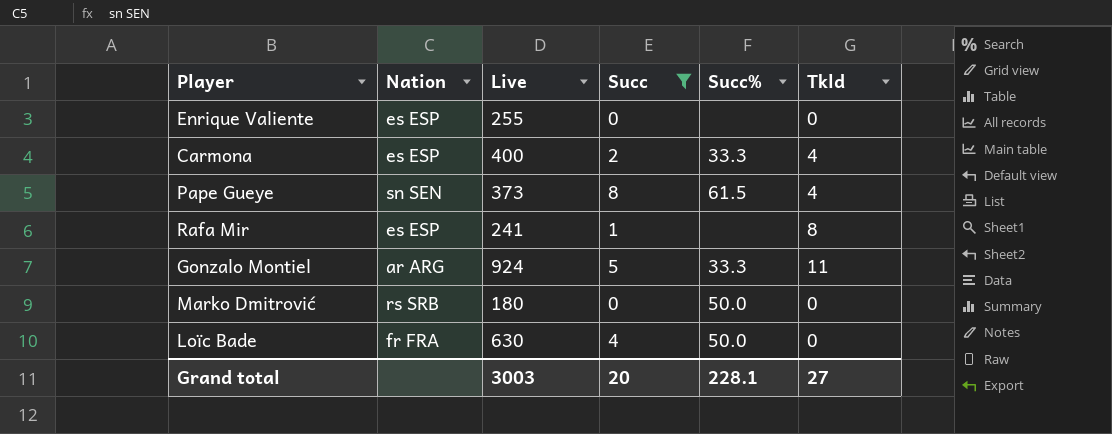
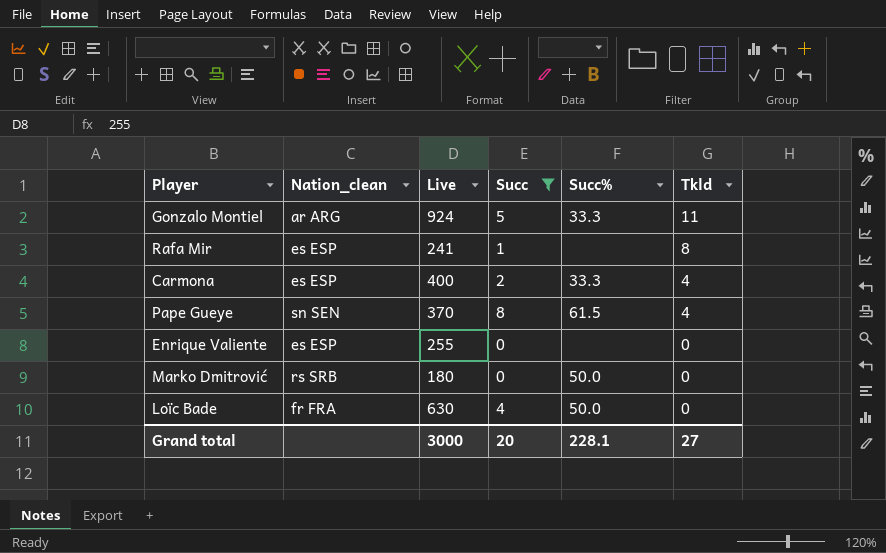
row order: none -> Tkld descending
column name: Nation -> Nation_clean
Pape Gueye | Live: 373 -> 370
Grand total | Live: 3003 -> 3000

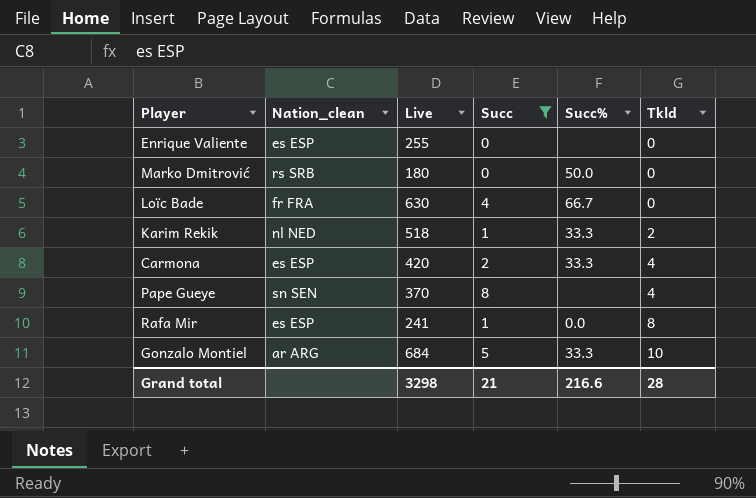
row order: Tkld descending -> Tkld ascending
Loïc Bade | Succ%: 50.0 -> 66.7
row Karim Rekik: none -> nl NED | 518 | 1 | 33.3 | 2
Carmona | Live: 400 -> 420
Pape Gueye | Succ%: 61.5 -> none
Rafa Mir | Succ%: none -> 0.0
Gonzalo Montiel | Live: 924 -> 684
Gonzalo Montiel | Tkld: 11 -> 10
Grand total | Live: 3000 -> 3298
Grand total | Succ: 20 -> 21
Grand total | Succ%: 228.1 -> 216.6
Grand total | Tkld: 27 -> 28

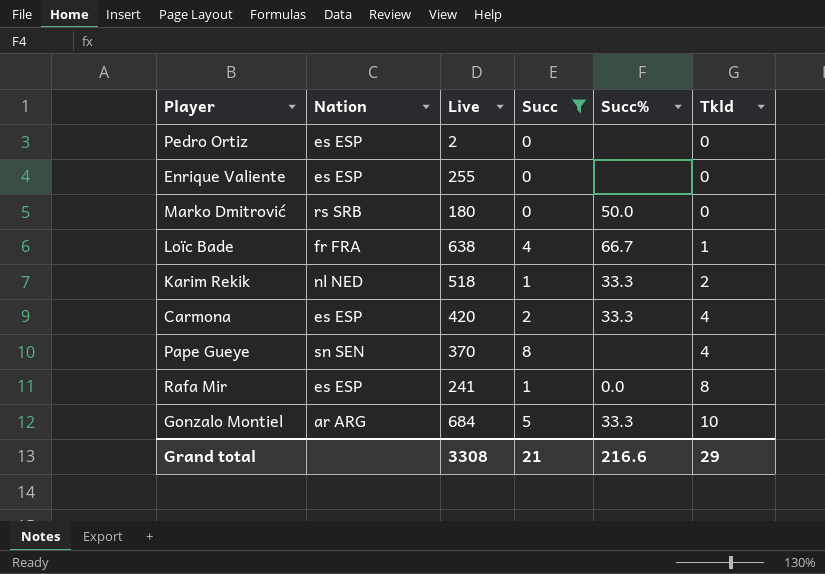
column name: Nation_clean -> Nation
row Pedro Ortiz: none -> es ESP | 2 | 0 | none | 0
Loïc Bade | Live: 630 -> 638
Loïc Bade | Tkld: 0 -> 1
Grand total | Live: 3298 -> 3308
Grand total | Tkld: 28 -> 29

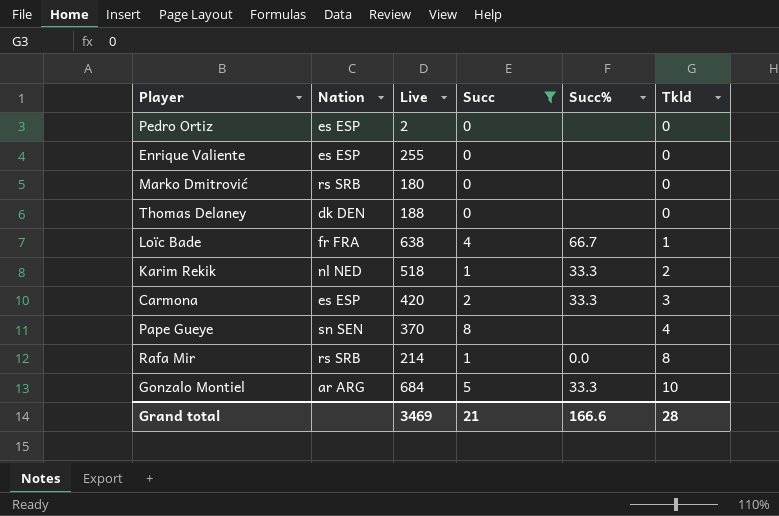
Marko Dmitrović | Succ%: 50.0 -> none
row Thomas Delaney: none -> dk DEN | 188 | 0 | none | 0
Carmona | Tkld: 4 -> 3
Rafa Mir | Nation: es ESP -> rs SRB
Rafa Mir | Live: 241 -> 214
Grand total | Live: 3308 -> 3469
Grand total | Succ%: 216.6 -> 166.6
Grand total | Tkld: 29 -> 28

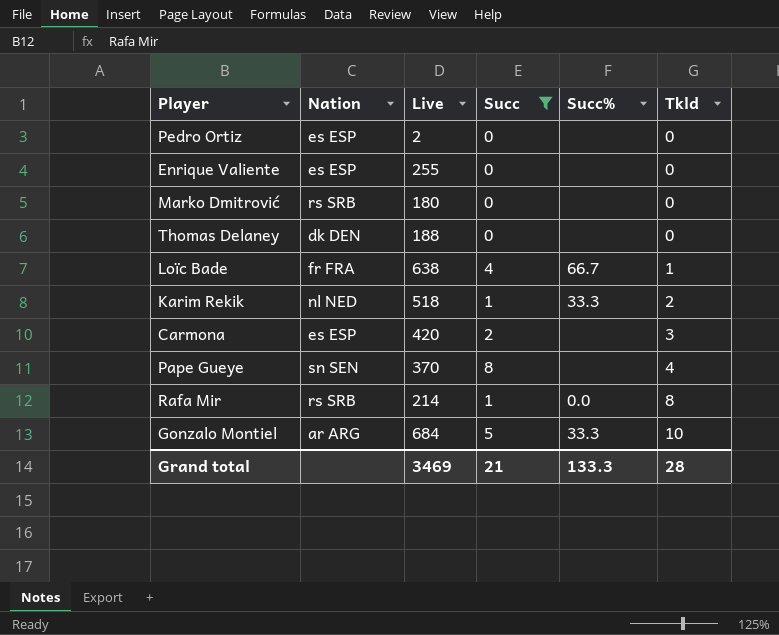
Carmona | Succ%: 33.3 -> none
Grand total | Succ%: 166.6 -> 133.3

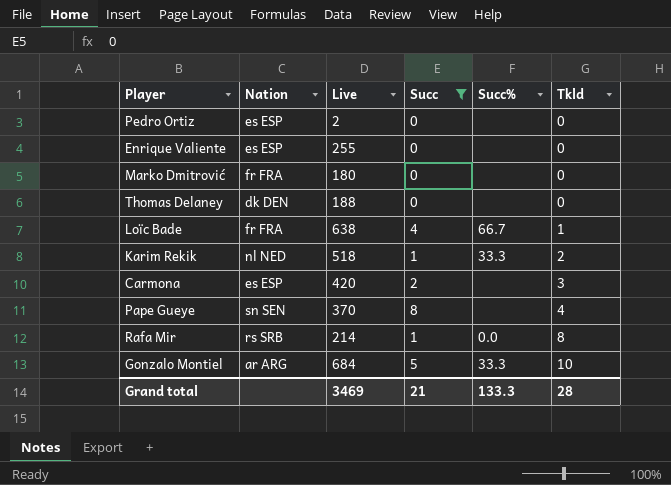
Marko Dmitrović | Nation: rs SRB -> fr FRA

